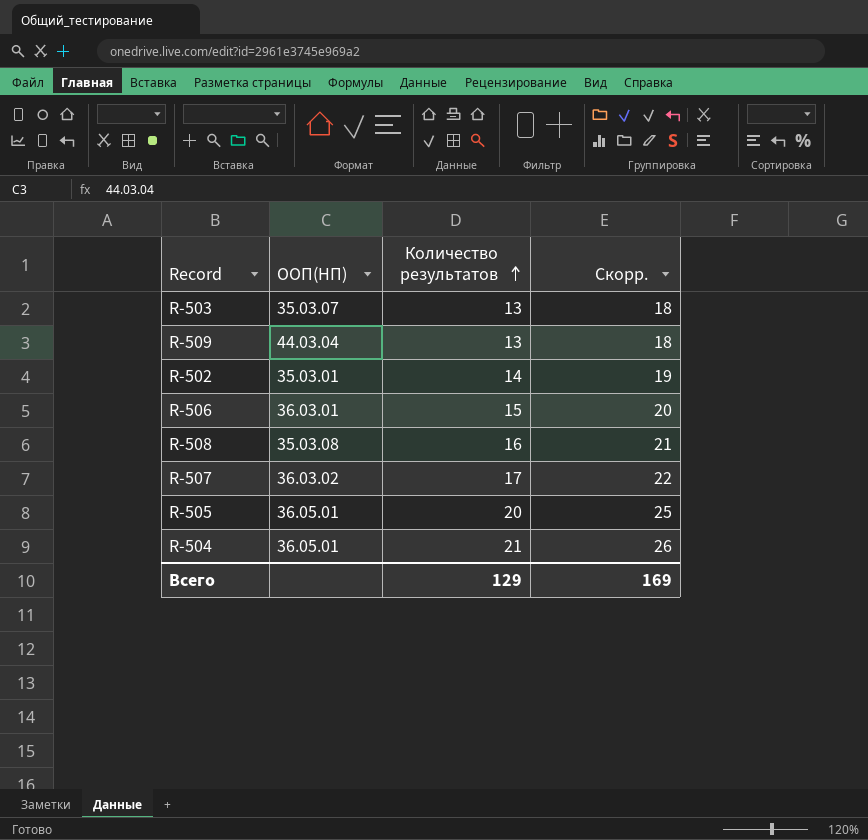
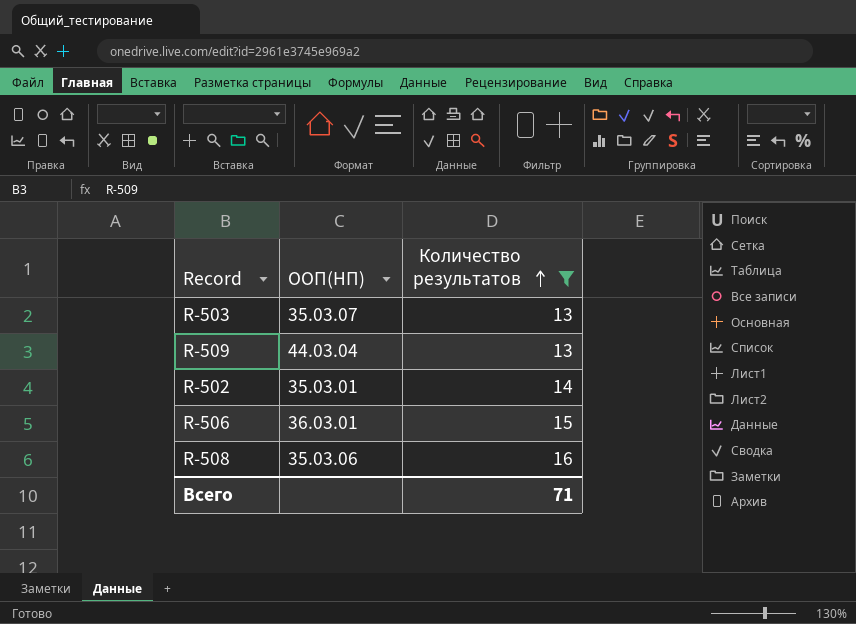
filter: none -> Количество результатов <= 16
column Скорр. | formula: [Количество результатов] + 5 -> none
R-508 | ООП(НП): 35.03.08 -> 35.03.06
Всего | Количество результатов: 129 -> 71

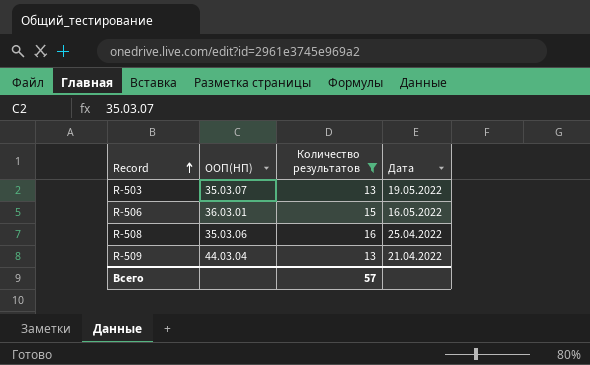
row order: Количество результатов ascending -> Record ascending
column Дата | position: none -> 4
row R-502: 35.03.01 | 14 -> none
Всего | Количество результатов: 71 -> 57

